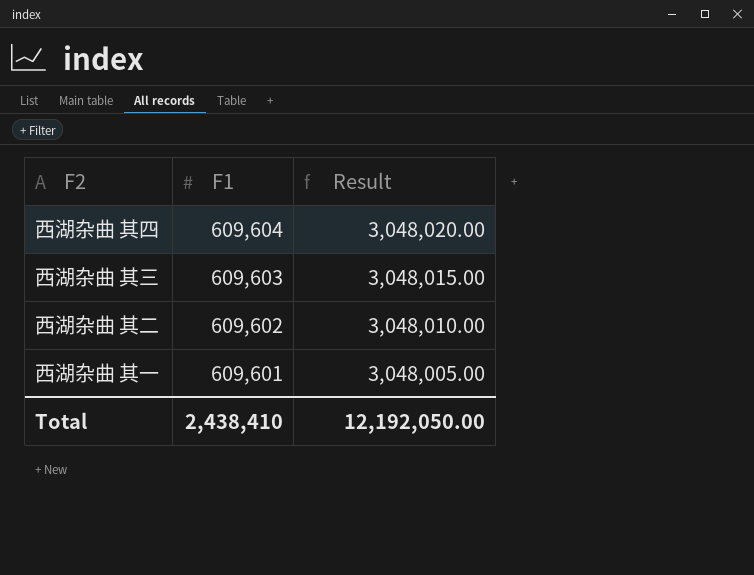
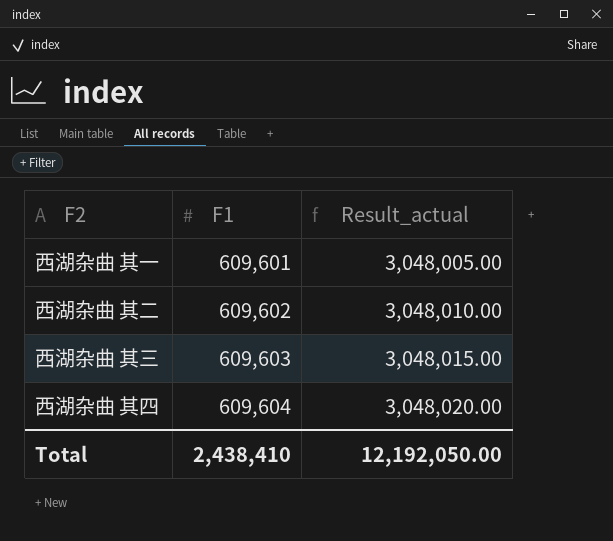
row order: F1 descending -> F1 ascending
column name: Result -> Result_actual

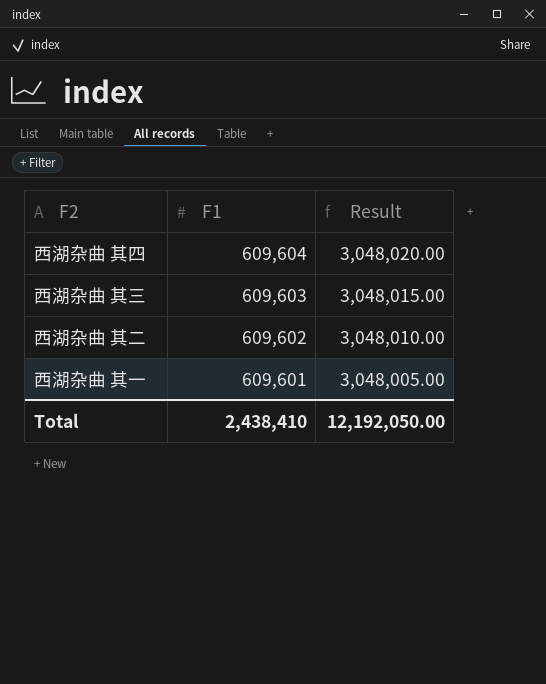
row order: F1 ascending -> F1 descending
column name: Result_actual -> Result

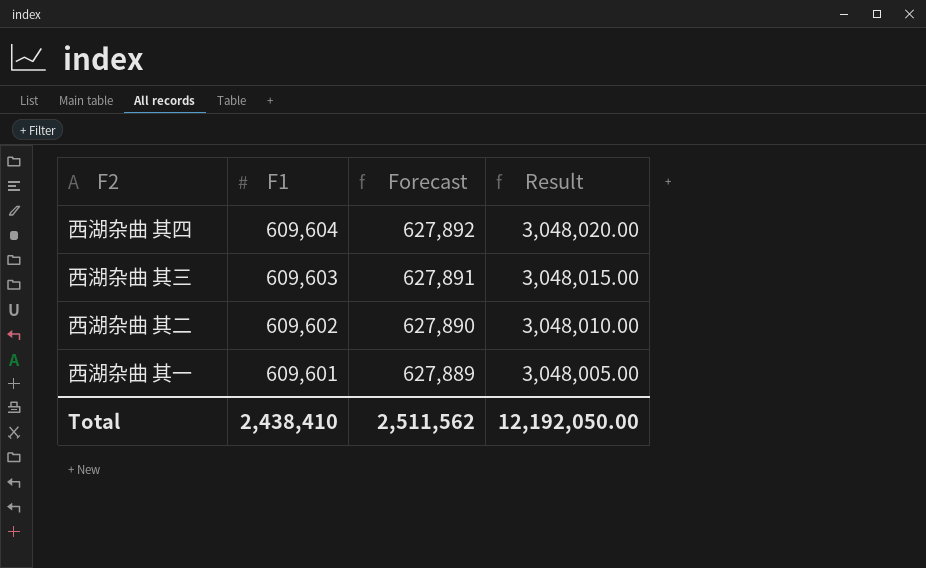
column Forecast | formula: none -> [F1] * 1.03

